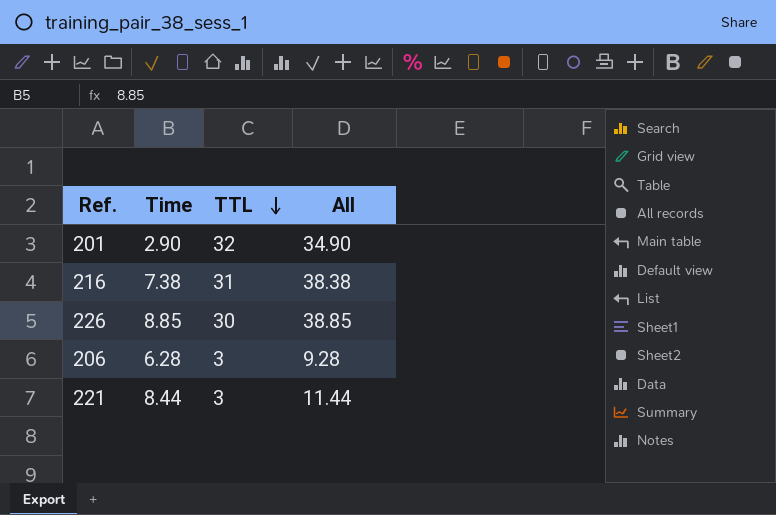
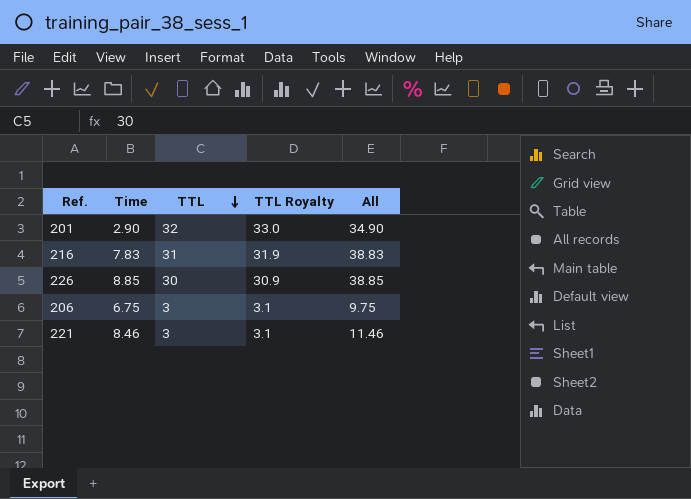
column TTL Royalty | formula: none -> [TTL] * 1.03
216 | Time: 7.38 -> 7.83
216 | All: 38.38 -> 38.83
206 | Time: 6.28 -> 6.75
206 | All: 9.28 -> 9.75
221 | Time: 8.44 -> 8.46
221 | All: 11.44 -> 11.46

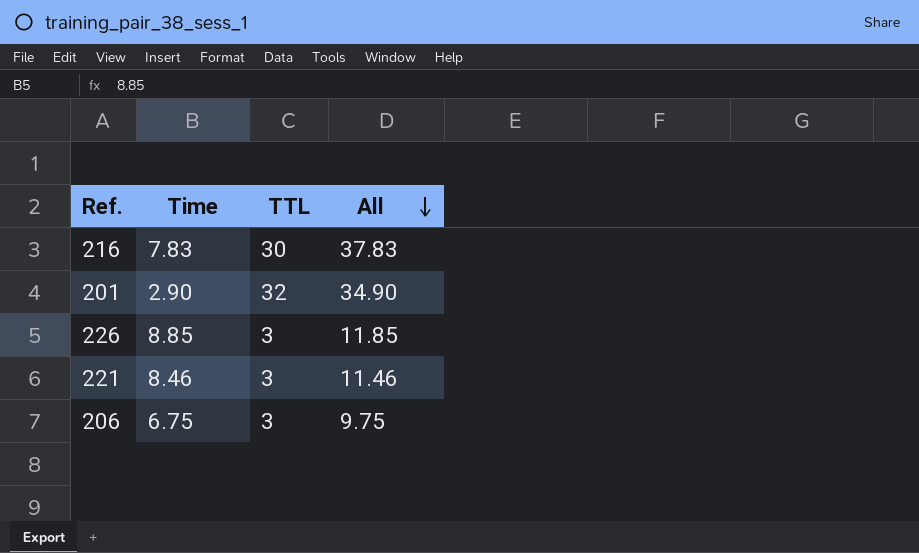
row order: TTL descending -> All descending
column TTL Royalty | formula: [TTL] * 1.03 -> none
216 | TTL: 31 -> 30
216 | All: 38.83 -> 37.83
226 | TTL: 30 -> 3
226 | All: 38.85 -> 11.85

